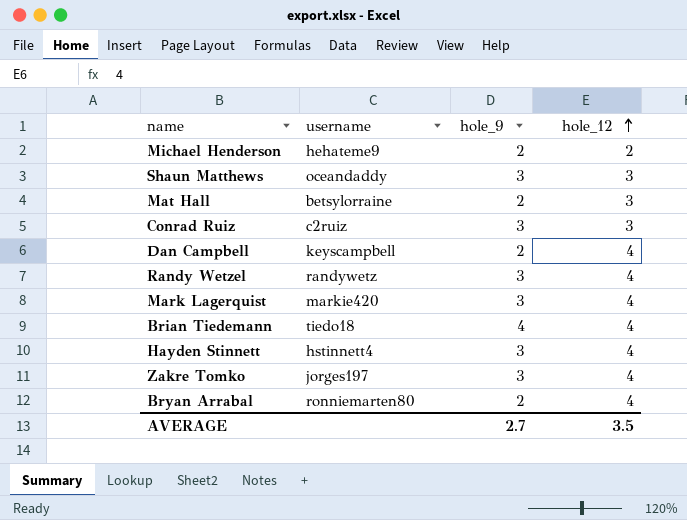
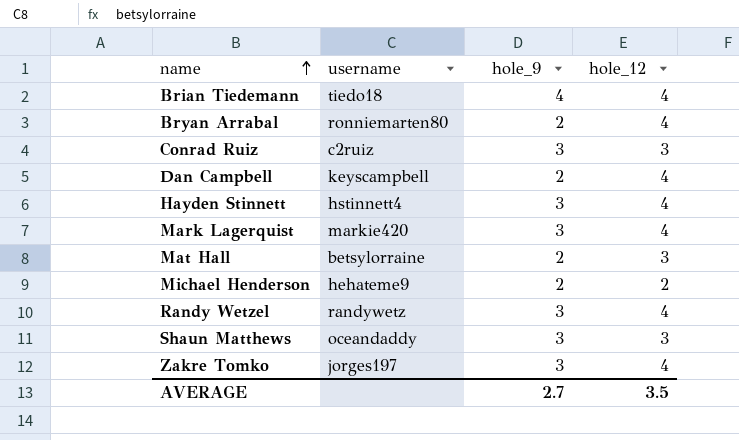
row order: hole_12 ascending -> name ascending

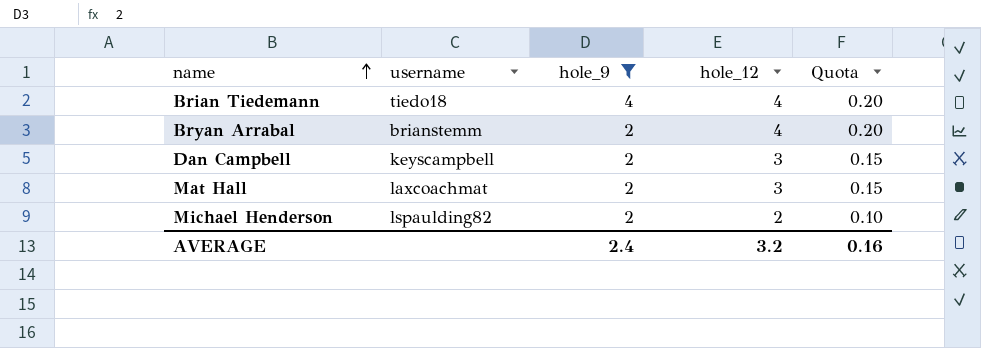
filter: none -> hole_9 != 3
column Quota | formula: none -> [hole_12] * 0.05
Bryan Arrabal | username: ronniemarten80 -> brianstemm
Dan Campbell | hole_12: 4 -> 3
Mat Hall | username: betsylorraine -> laxcoachmat
Michael Henderson | username: hehateme9 -> lspaulding82
AVERAGE | hole_9: 2.7 -> 2.4
AVERAGE | hole_12: 3.5 -> 3.2

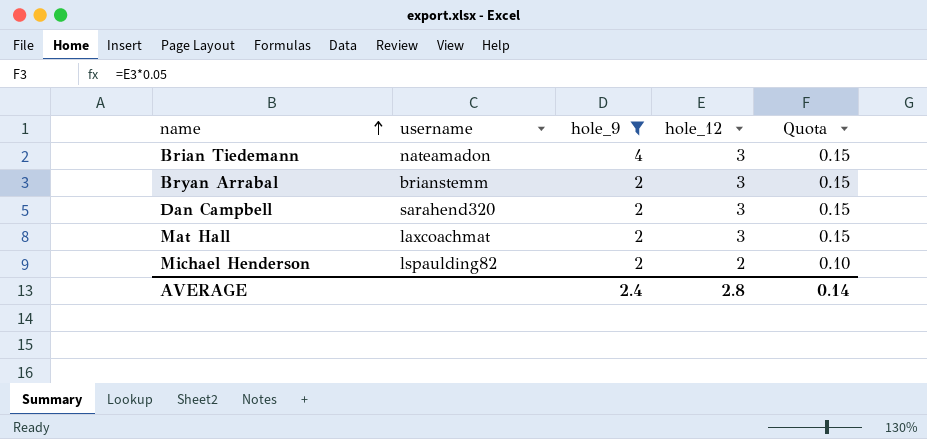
Brian Tiedemann | username: tiedo18 -> nateamadon
Brian Tiedemann | hole_12: 4 -> 3
Brian Tiedemann | Quota: 0.20 -> 0.15
Bryan Arrabal | hole_12: 4 -> 3
Bryan Arrabal | Quota: 0.20 -> 0.15
Dan Campbell | username: keyscampbell -> sarahend320
AVERAGE | hole_12: 3.2 -> 2.8
AVERAGE | Quota: 0.16 -> 0.14

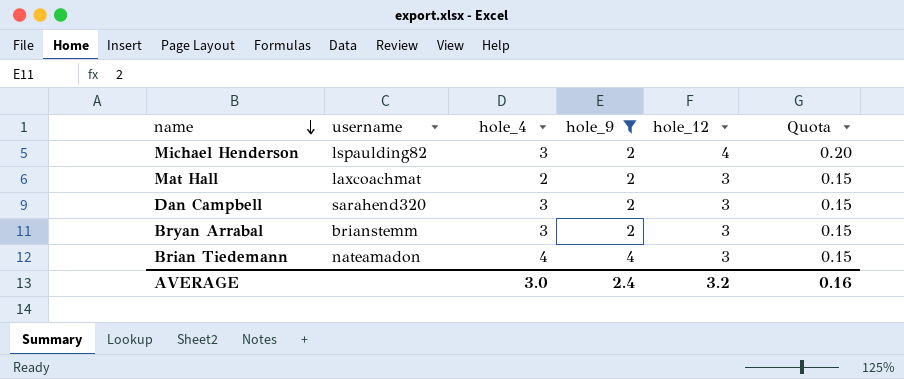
row order: name ascending -> name descending
column hole_4 | position: none -> 3
Michael Henderson | hole_12: 2 -> 4
Michael Henderson | Quota: 0.10 -> 0.20
AVERAGE | hole_12: 2.8 -> 3.2
AVERAGE | Quota: 0.14 -> 0.16

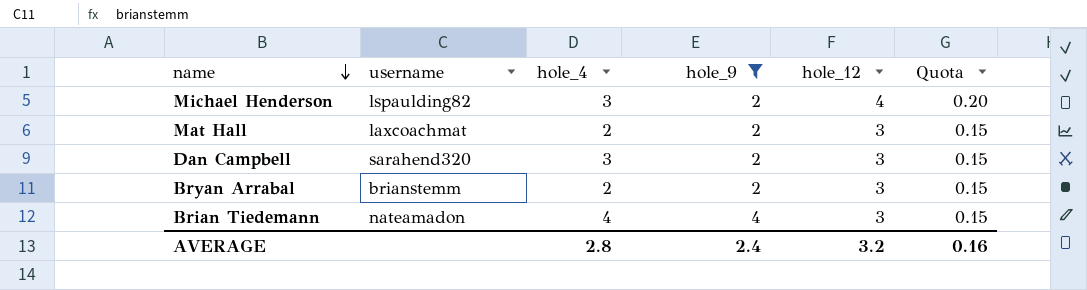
Bryan Arrabal | hole_4: 3 -> 2
AVERAGE | hole_4: 3.0 -> 2.8

